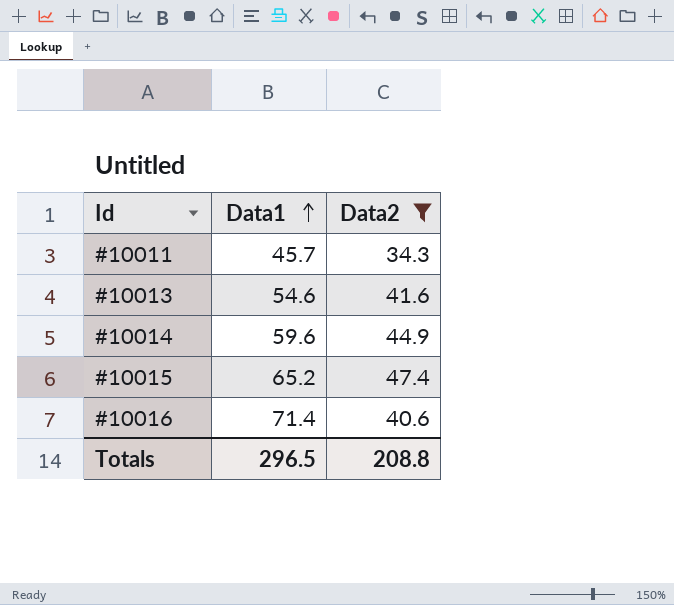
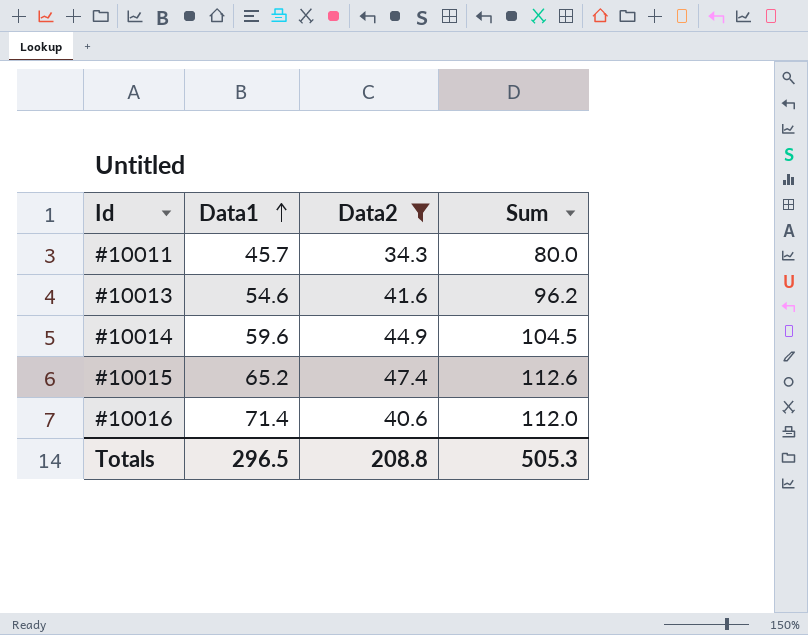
column Sum | formula: none -> [Data1] + [Data2]

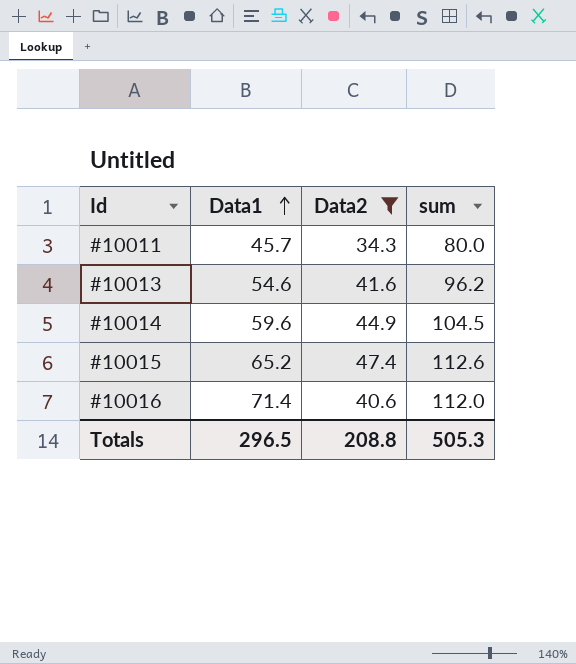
column name: Sum -> sum

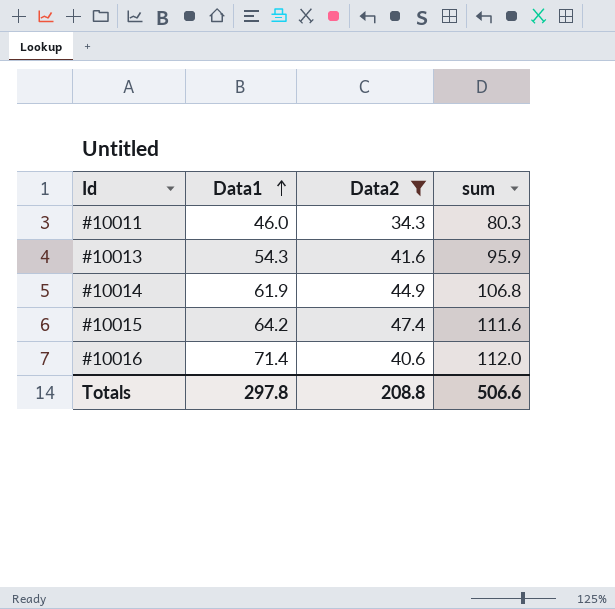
#10011 | Data1: 45.7 -> 46.0
#10011 | sum: 80.0 -> 80.3
#10013 | Data1: 54.6 -> 54.3
#10013 | sum: 96.2 -> 95.9
#10014 | Data1: 59.6 -> 61.9
#10014 | sum: 104.5 -> 106.8
#10015 | Data1: 65.2 -> 64.2
#10015 | sum: 112.6 -> 111.6
Totals | Data1: 296.5 -> 297.8
Totals | sum: 505.3 -> 506.6

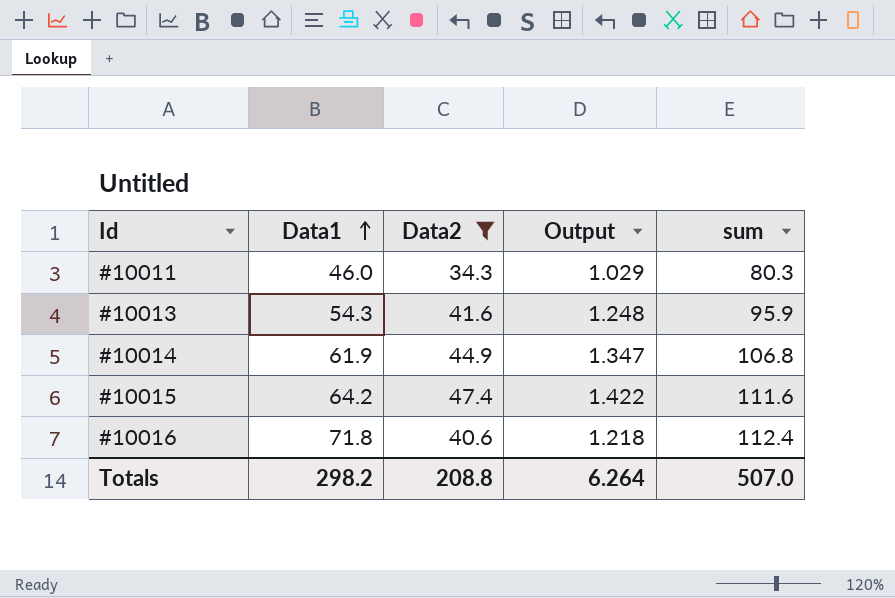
column Output | formula: none -> [Data2] * 0.03
#10016 | Data1: 71.4 -> 71.8
#10016 | sum: 112.0 -> 112.4
Totals | Data1: 297.8 -> 298.2
Totals | sum: 506.6 -> 507.0

